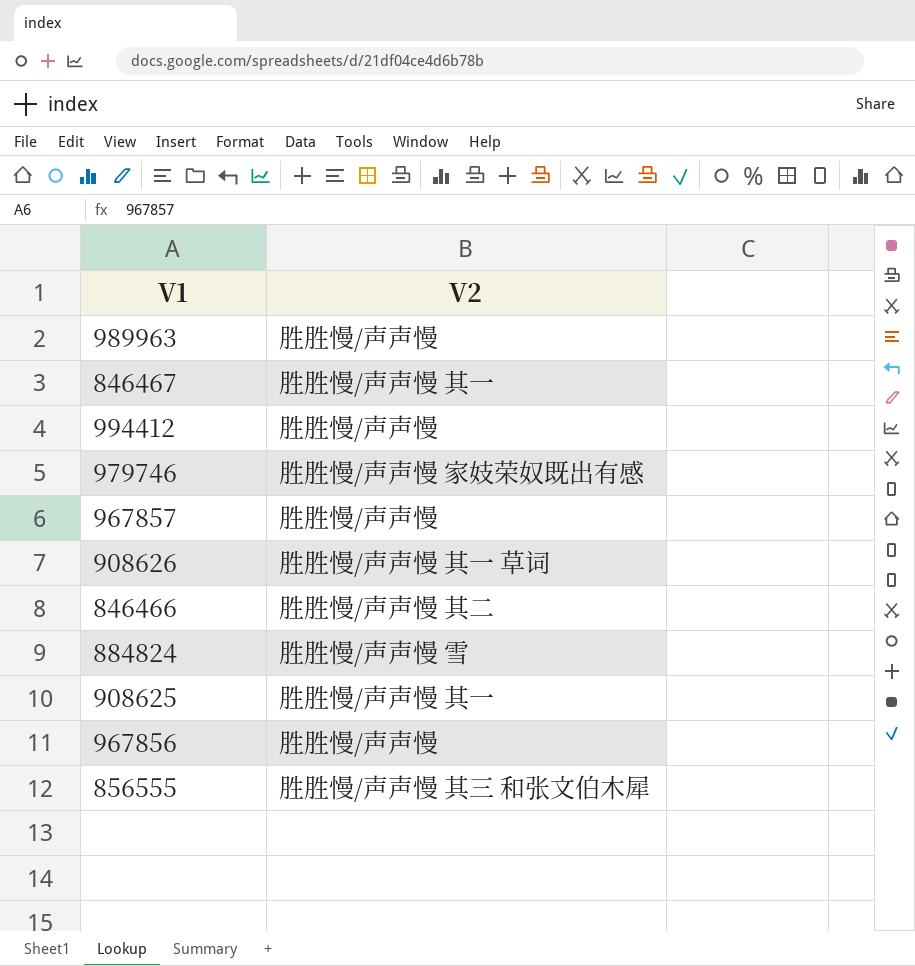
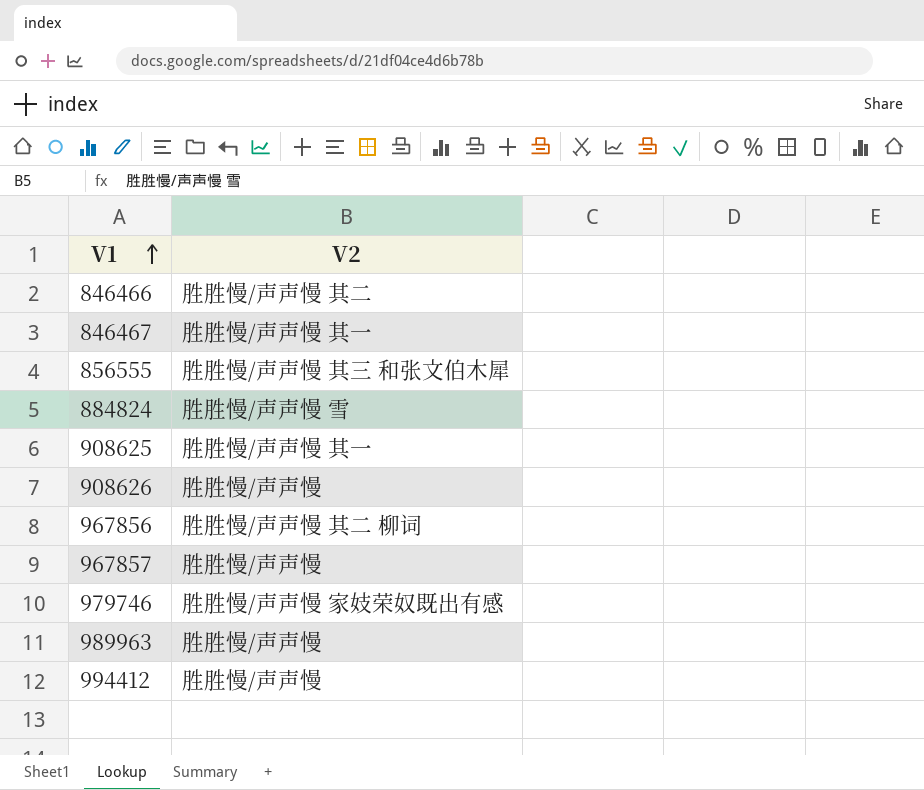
row order: none -> V1 ascending
908626 | V2: 胜胜慢/声声慢 其一 草词 -> 胜胜慢/声声慢
967856 | V2: 胜胜慢/声声慢 -> 胜胜慢/声声慢 其二 柳词

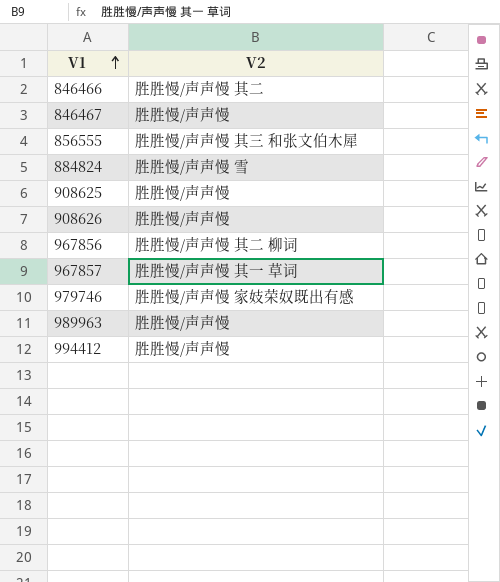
846467 | V2: 胜胜慢/声声慢 其一 -> 胜胜慢/声声慢
908625 | V2: 胜胜慢/声声慢 其一 -> 胜胜慢/声声慢
967857 | V2: 胜胜慢/声声慢 -> 胜胜慢/声声慢 其一 草词

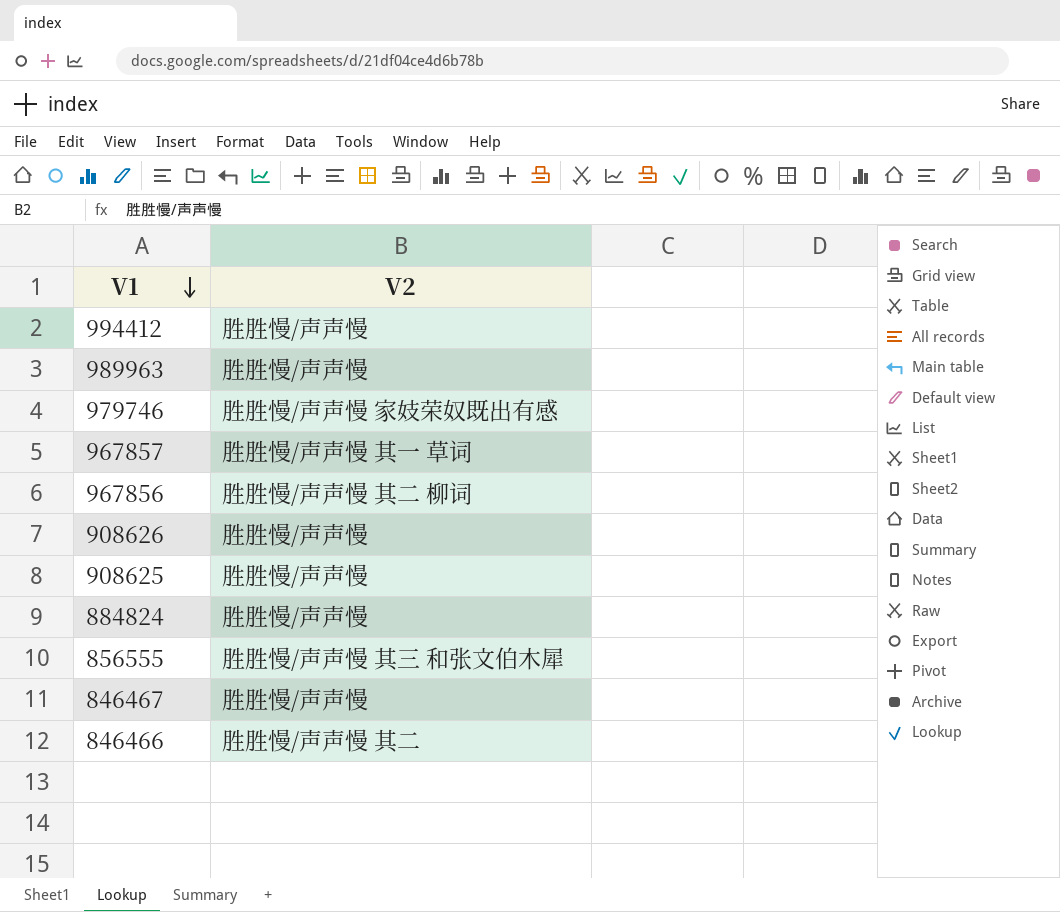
row order: V1 ascending -> V1 descending
884824 | V2: 胜胜慢/声声慢 雪 -> 胜胜慢/声声慢

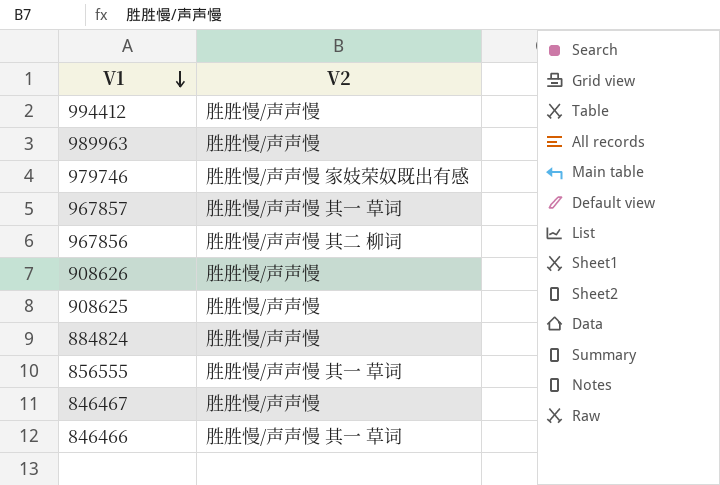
856555 | V2: 胜胜慢/声声慢 其三 和张文伯木犀 -> 胜胜慢/声声慢 其一 草词
846466 | V2: 胜胜慢/声声慢 其二 -> 胜胜慢/声声慢 其一 草词

